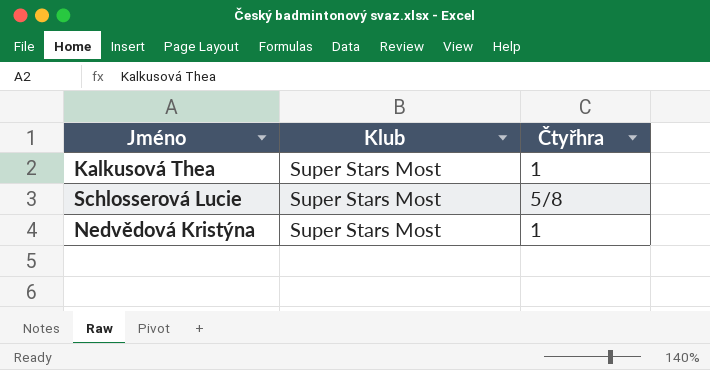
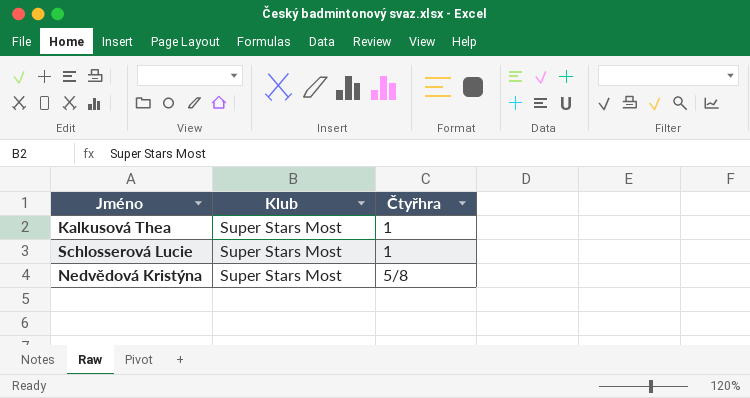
Schlosserová Lucie | Čtyřhra: 5/8 -> 1
Nedvědová Kristýna | Čtyřhra: 1 -> 5/8

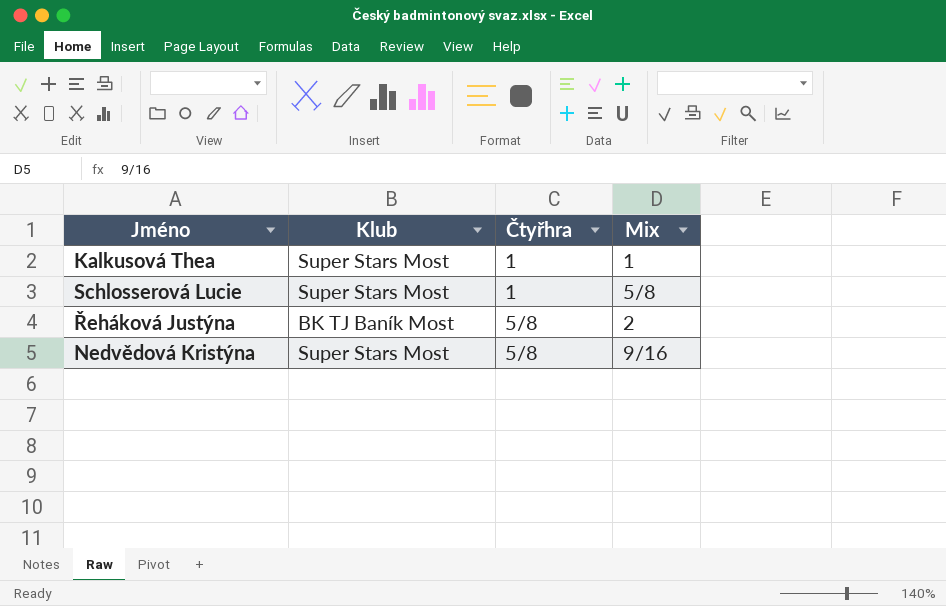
column Mix | position: none -> 4
row Řeháková Justýna: none -> BK TJ Baník Most | 5/8 | 2

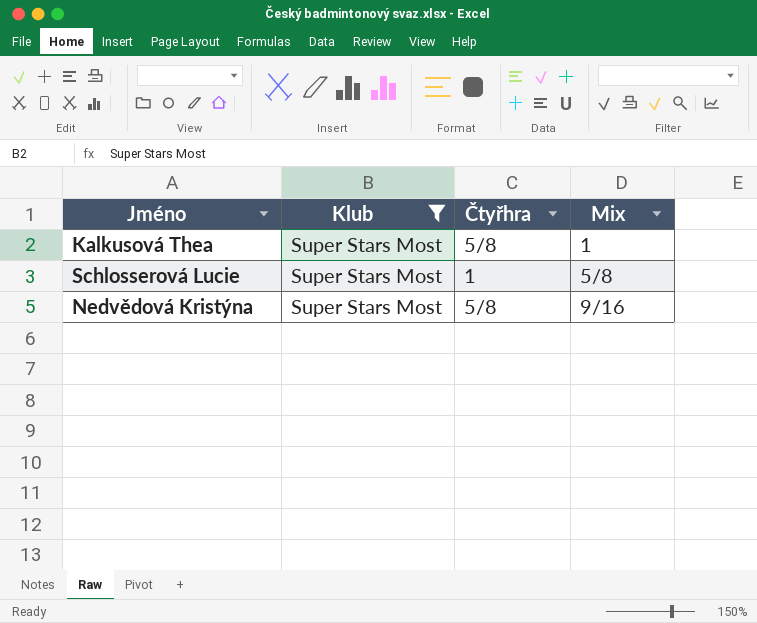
filter: none -> Klub = Super Stars Most
Kalkusová Thea | Čtyřhra: 1 -> 5/8

